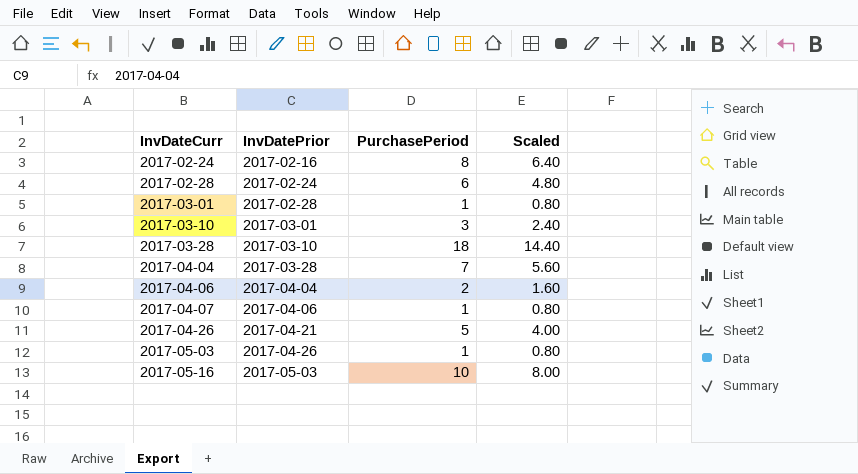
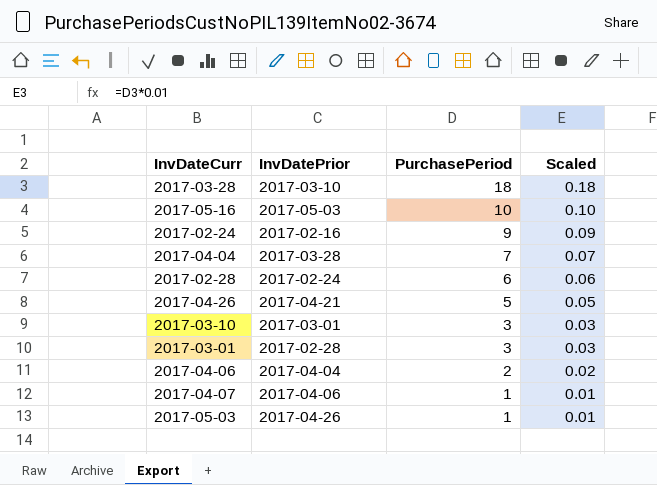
row order: InvDateCurr ascending -> PurchasePeriod descending
column Scaled | formula: [PurchasePeriod] * 0.8 -> [PurchasePeriod] * 0.01
2017-02-24 | PurchasePeriod: 8 -> 9
2017-03-01 | PurchasePeriod: 1 -> 3

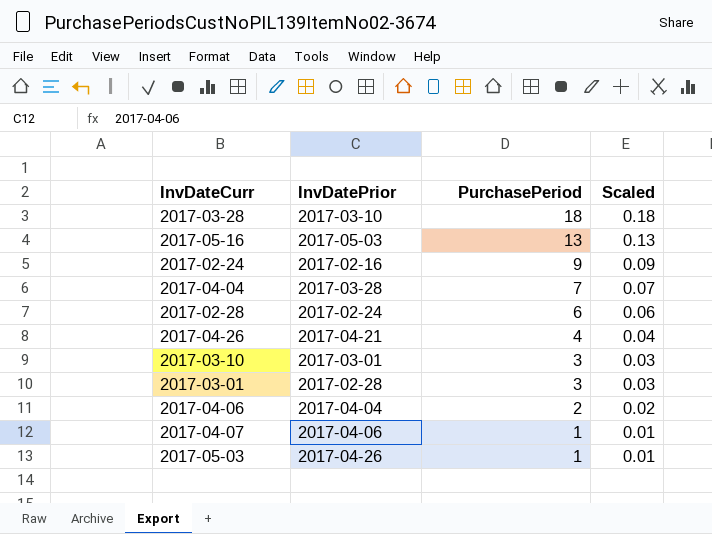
2017-05-16 | PurchasePeriod: 10 -> 13
2017-05-16 | Scaled: 0.10 -> 0.13
2017-04-26 | PurchasePeriod: 5 -> 4
2017-04-26 | Scaled: 0.05 -> 0.04

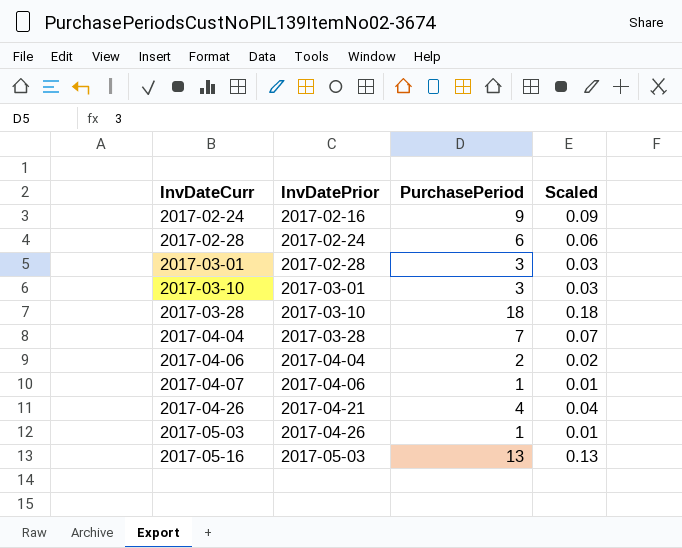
row order: PurchasePeriod descending -> InvDateCurr ascending

